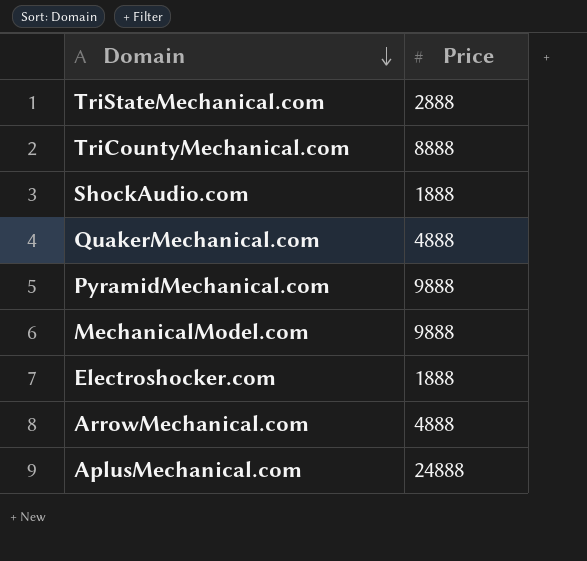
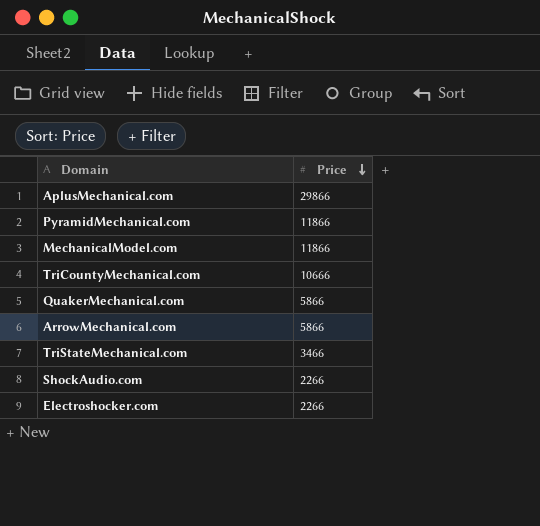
row order: Domain descending -> Price descending
AplusMechanical.com | Price: 24888 -> 29866
PyramidMechanical.com | Price: 9888 -> 11866
MechanicalModel.com | Price: 9888 -> 11866
TriCountyMechanical.com | Price: 8888 -> 10666
QuakerMechanical.com | Price: 4888 -> 5866
ArrowMechanical.com | Price: 4888 -> 5866
TriStateMechanical.com | Price: 2888 -> 3466
ShockAudio.com | Price: 1888 -> 2266
Electroshocker.com | Price: 1888 -> 2266

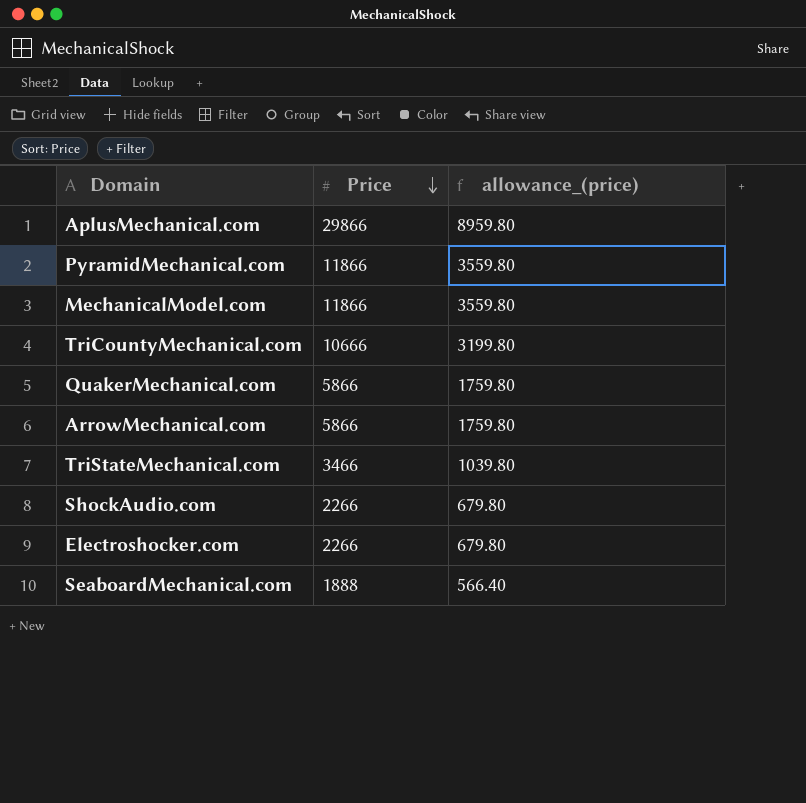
column allowance_(price) | formula: none -> [Price] * 0.3
row SeaboardMechanical.com: none -> 1888 | 566.40

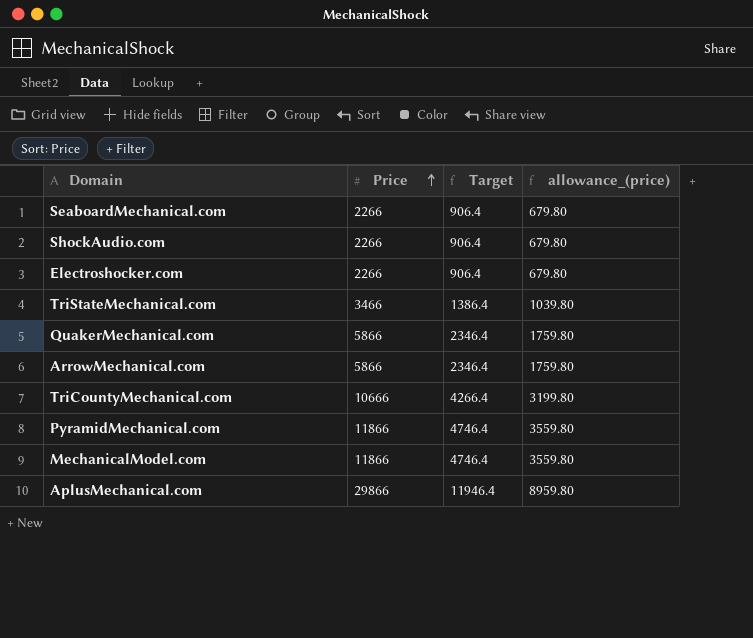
row order: Price descending -> Price ascending
column Target | formula: none -> [Price] * 0.4
SeaboardMechanical.com | Price: 1888 -> 2266
SeaboardMechanical.com | allowance_(price): 566.40 -> 679.80

